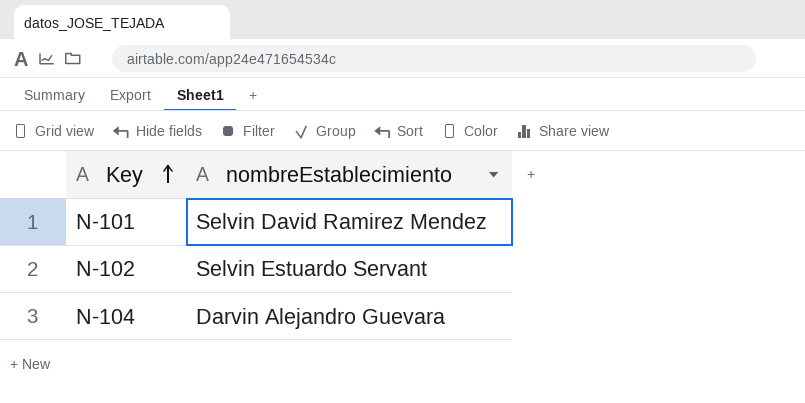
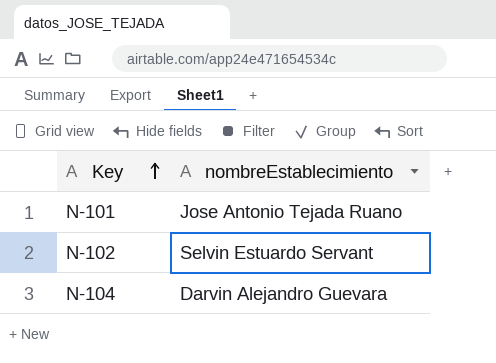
N-101 | nombreEstablecimiento: Selvin David Ramirez Mendez -> Jose Antonio Tejada Ruano

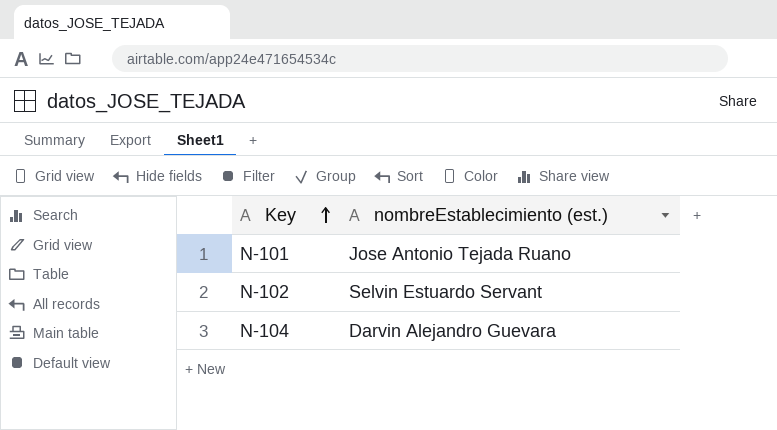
column name: nombreEstablecimiento -> nombreEstablecimiento (est.)

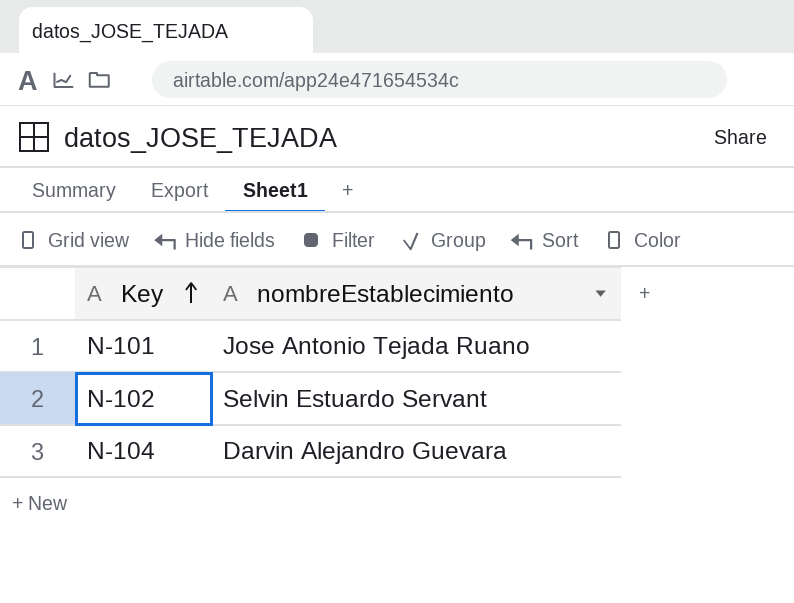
column name: nombreEstablecimiento (est.) -> nombreEstablecimiento

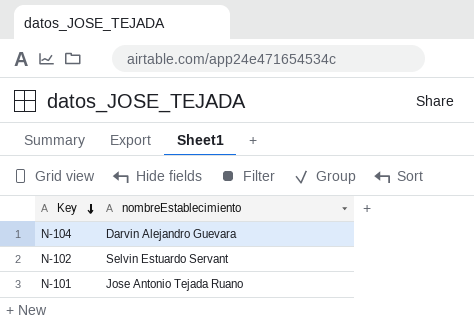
row order: Key ascending -> Key descending

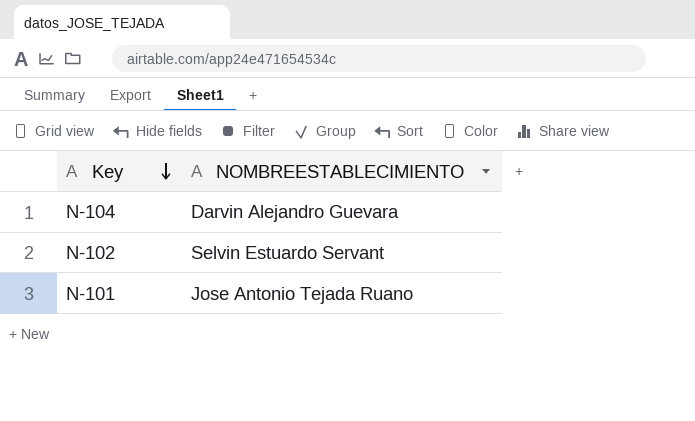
column name: nombreEstablecimiento -> NOMBREESTABLECIMIENTO

